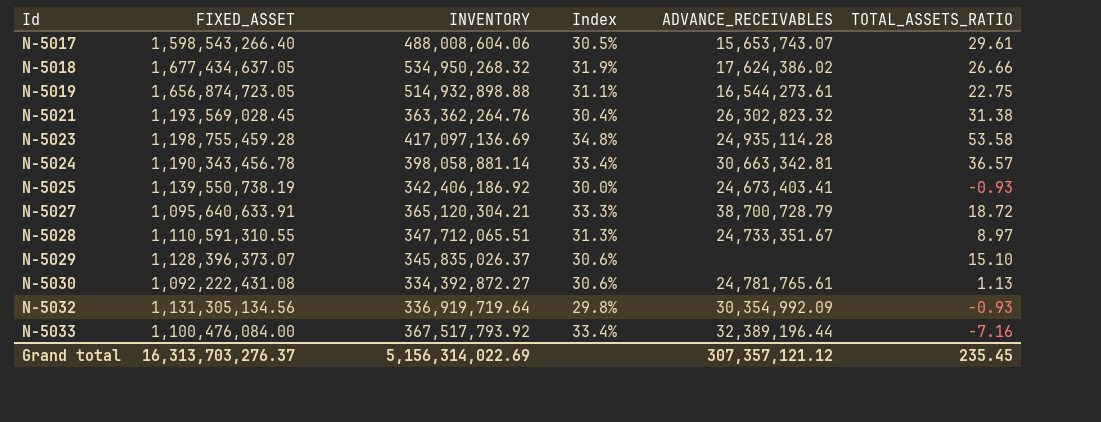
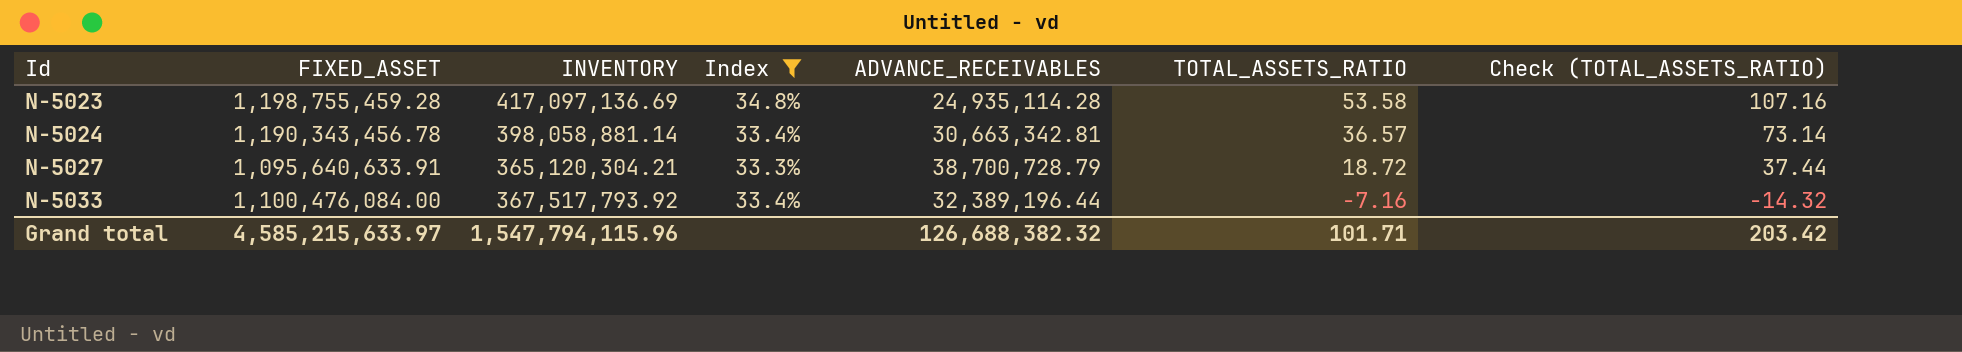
filter: none -> Index >= 33.3%
column Check (TOTAL_ASSETS_RATIO) | formula: none -> [TOTAL_ASSETS_RATIO] * 2
Grand total | FIXED_ASSET: 16,313,703,276.37 -> 4,585,215,633.97
Grand total | INVENTORY: 5,156,314,022.69 -> 1,547,794,115.96
Grand total | ADVANCE_RECEIVABLES: 307,357,121.12 -> 126,688,382.32
Grand total | TOTAL_ASSETS_RATIO: 235.45 -> 101.71

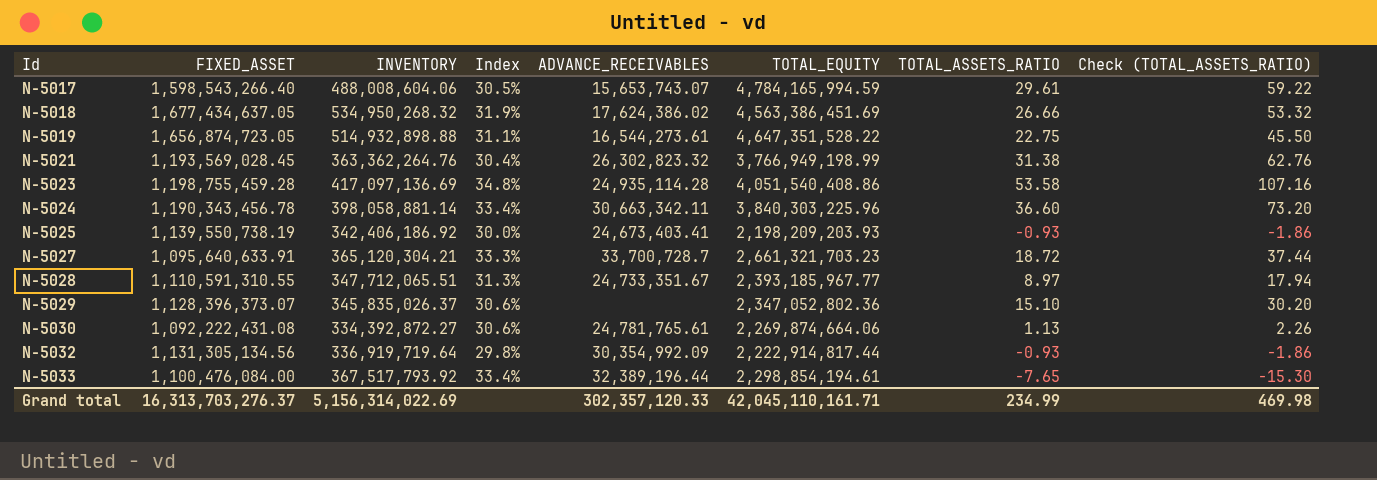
filter: Index >= 33.3% -> none
column TOTAL_EQUITY | position: none -> 6
N-5024 | ADVANCE_RECEIVABLES: 30,663,342.81 -> 30,663,342.11
N-5024 | TOTAL_ASSETS_RATIO: 36.57 -> 36.60
N-5024 | Check (TOTAL_ASSETS_RATIO): 73.14 -> 73.20
N-5027 | ADVANCE_RECEIVABLES: 38,700,728.79 -> 33,700,728.7
N-5033 | TOTAL_ASSETS_RATIO: -7.16 -> -7.65
N-5033 | Check (TOTAL_ASSETS_RATIO): -14.32 -> -15.30
Grand total | FIXED_ASSET: 4,585,215,633.97 -> 16,313,703,276.37
Grand total | INVENTORY: 1,547,794,115.96 -> 5,156,314,022.69
Grand total | ADVANCE_RECEIVABLES: 126,688,382.32 -> 302,357,120.33
Grand total | TOTAL_ASSETS_RATIO: 101.71 -> 234.99
Grand total | Check (TOTAL_ASSETS_RATIO): 203.42 -> 469.98

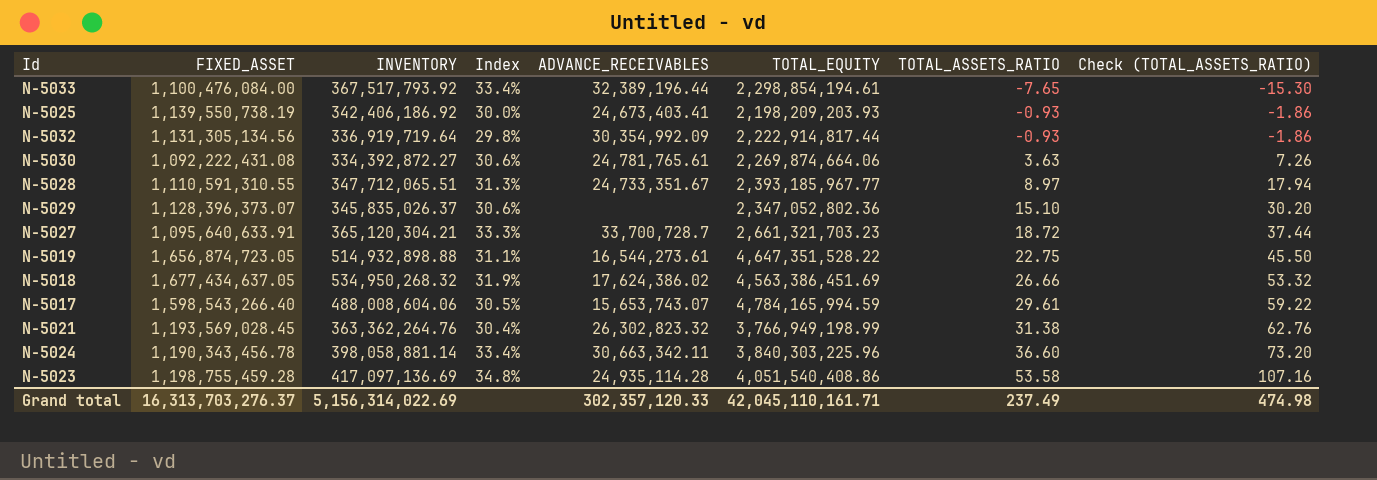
row order: Id ascending -> TOTAL_ASSETS_RATIO ascending
N-5030 | TOTAL_ASSETS_RATIO: 1.13 -> 3.63
N-5030 | Check (TOTAL_ASSETS_RATIO): 2.26 -> 7.26
Grand total | TOTAL_ASSETS_RATIO: 234.99 -> 237.49
Grand total | Check (TOTAL_ASSETS_RATIO): 469.98 -> 474.98

